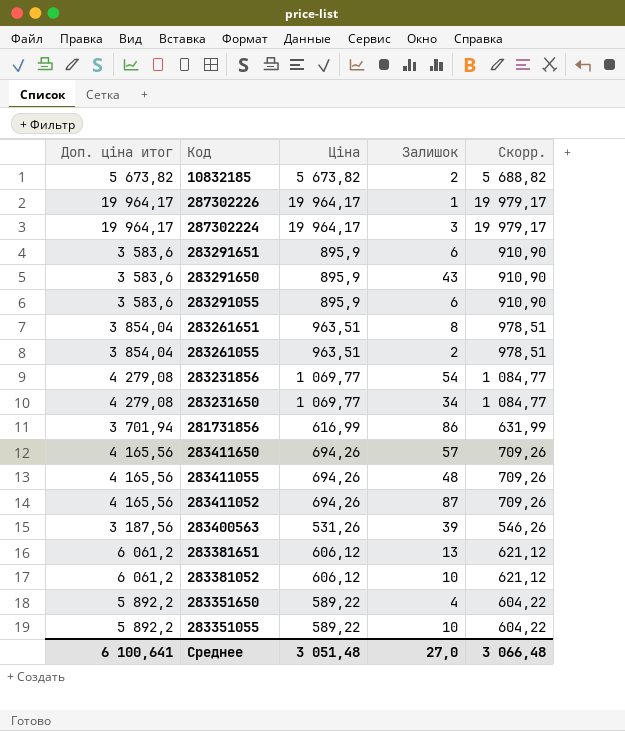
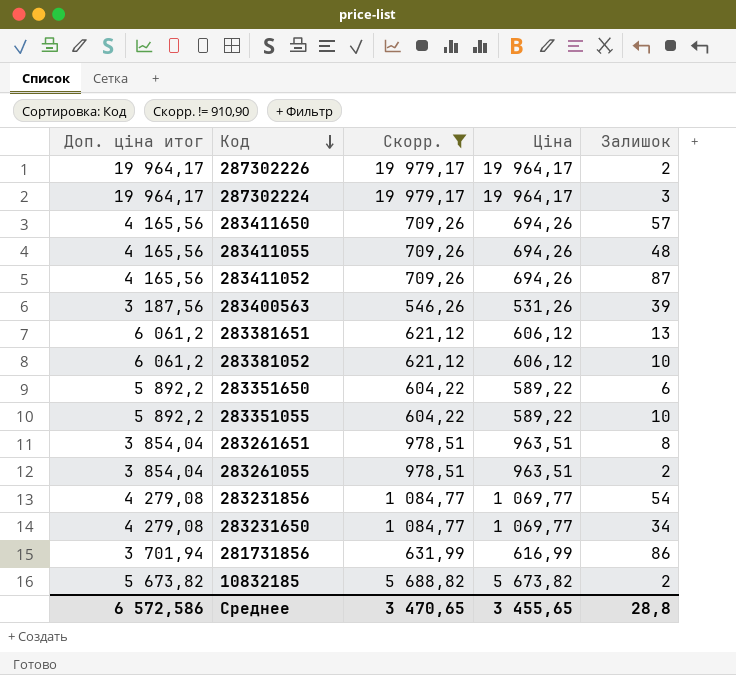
filter: none -> Скорр. != 910,90
row order: none -> Код descending
column Скорр. | position: 5 -> 3
287302226 | Залишок: 1 -> 2
283351650 | Залишок: 4 -> 6
Среднее | Доп. ціна итог: 6 100,641 -> 6 572,586
Среднее | Скорр.: 3 066,48 -> 3 470,65
Среднее | Ціна: 3 051,48 -> 3 455,65
Среднее | Залишок: 27,0 -> 28,8

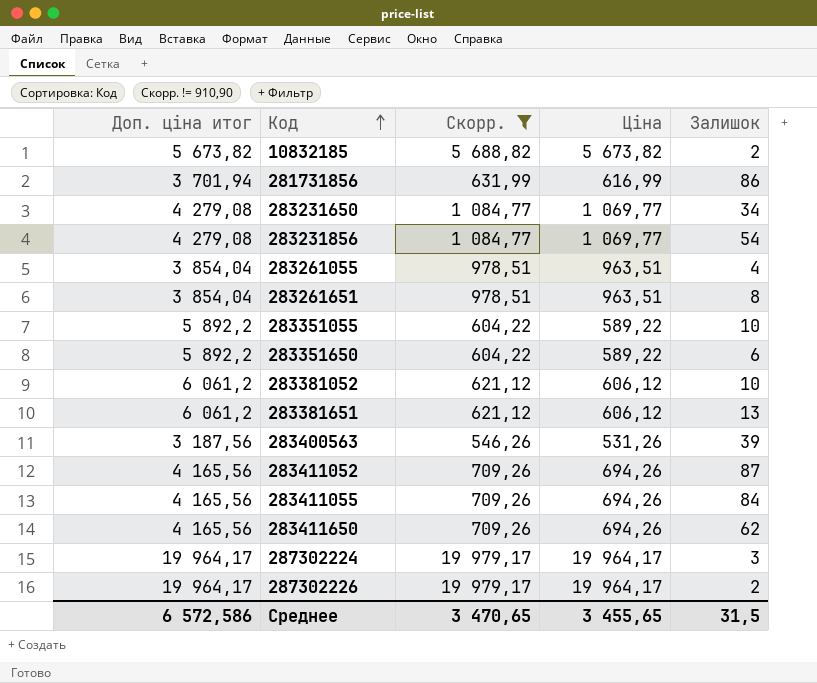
row order: Код descending -> Код ascending
283261055 | Залишок: 2 -> 4
283411055 | Залишок: 48 -> 84
283411650 | Залишок: 57 -> 62
Среднее | Залишок: 28,8 -> 31,5

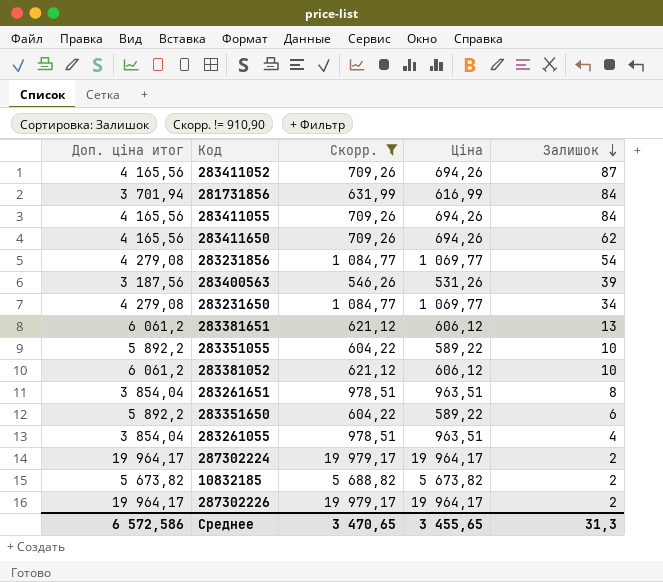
row order: Код ascending -> Залишок descending
281731856 | Залишок: 86 -> 84
287302224 | Залишок: 3 -> 2
Среднее | Залишок: 31,5 -> 31,3

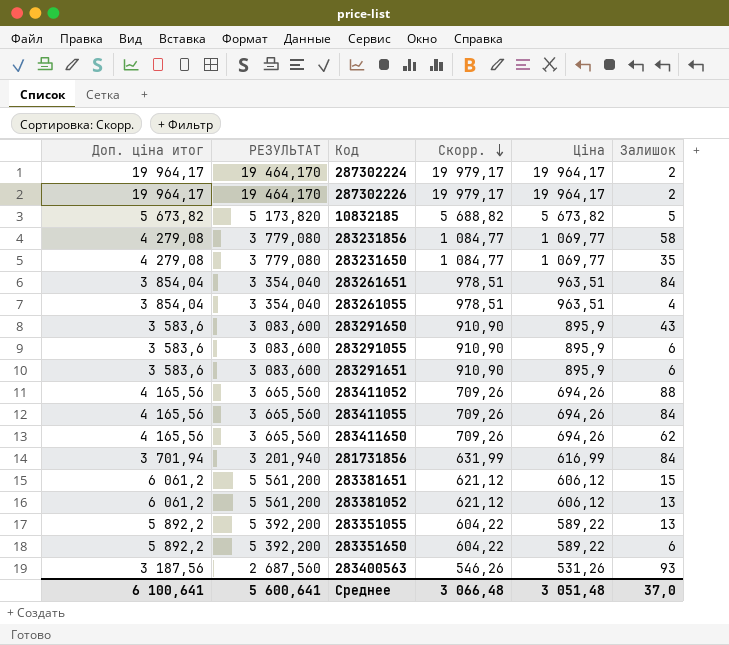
filter: Скорр. != 910,90 -> none
row order: Залишок descending -> Скорр. descending
column РЕЗУЛЬТАТ | formula: none -> [Доп. ціна итог] - 500
10832185 | Залишок: 2 -> 5
283231856 | Залишок: 54 -> 58
283231650 | Залишок: 34 -> 35
283261651 | Залишок: 8 -> 84
283411052 | Залишок: 87 -> 88
283381651 | Залишок: 13 -> 15
283381052 | Залишок: 10 -> 13
283351055 | Залишок: 10 -> 13
283400563 | Залишок: 39 -> 93
Среднее | Доп. ціна итог: 6 572,586 -> 6 100,641
Среднее | Скорр.: 3 470,65 -> 3 066,48
Среднее | Ціна: 3 455,65 -> 3 051,48
Среднее | Залишок: 31,3 -> 37,0

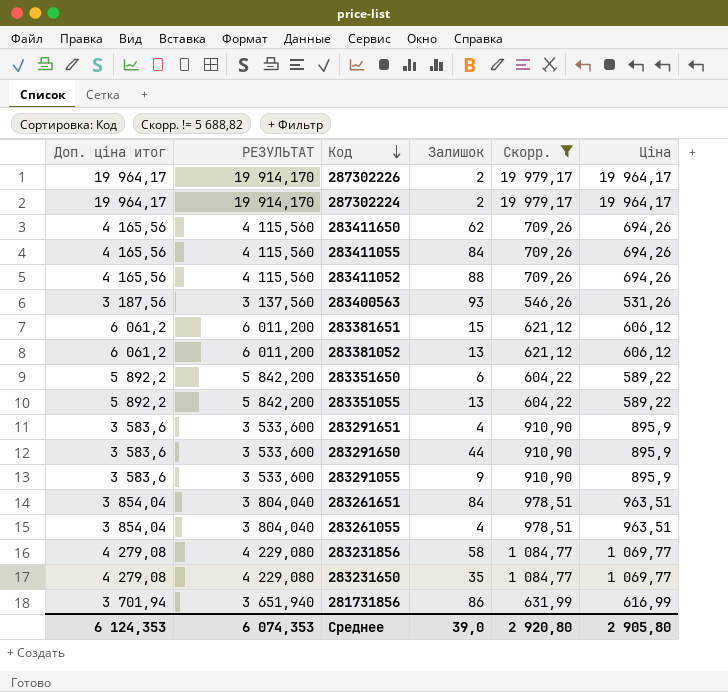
filter: none -> Скорр. != 5 688,82
row order: Скорр. descending -> Код descending
column РЕЗУЛЬТАТ | formula: [Доп. ціна итог] - 500 -> [Доп. ціна итог] - 50
column Залишок | position: 6 -> 4
283291651 | Залишок: 6 -> 4
283291650 | Залишок: 43 -> 44
283291055 | Залишок: 6 -> 9
281731856 | Залишок: 84 -> 86
Среднее | Доп. ціна итог: 6 100,641 -> 6 124,353
Среднее | РЕЗУЛЬТАТ: 5 600,641 -> 6 074,353
Среднее | Залишок: 37,0 -> 39,0
Среднее | Скорр.: 3 066,48 -> 2 920,80
Среднее | Ціна: 3 051,48 -> 2 905,80

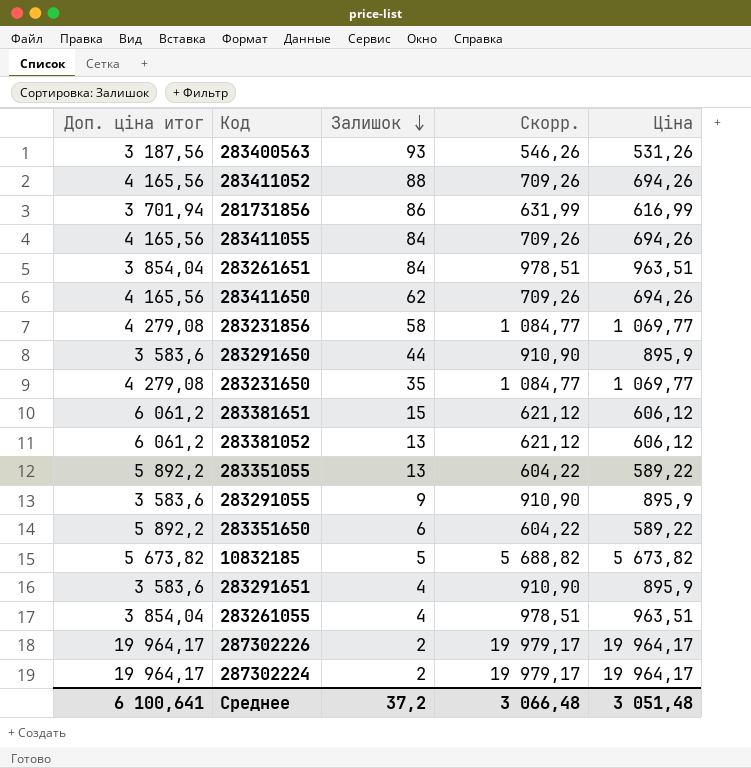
filter: Скорр. != 5 688,82 -> none
row order: Код descending -> Залишок descending
column РЕЗУЛЬТАТ | formula: [Доп. ціна итог] - 50 -> none
Среднее | Доп. ціна итог: 6 124,353 -> 6 100,641
Среднее | Залишок: 39,0 -> 37,2
Среднее | Скорр.: 2 920,80 -> 3 066,48
Среднее | Ціна: 2 905,80 -> 3 051,48

